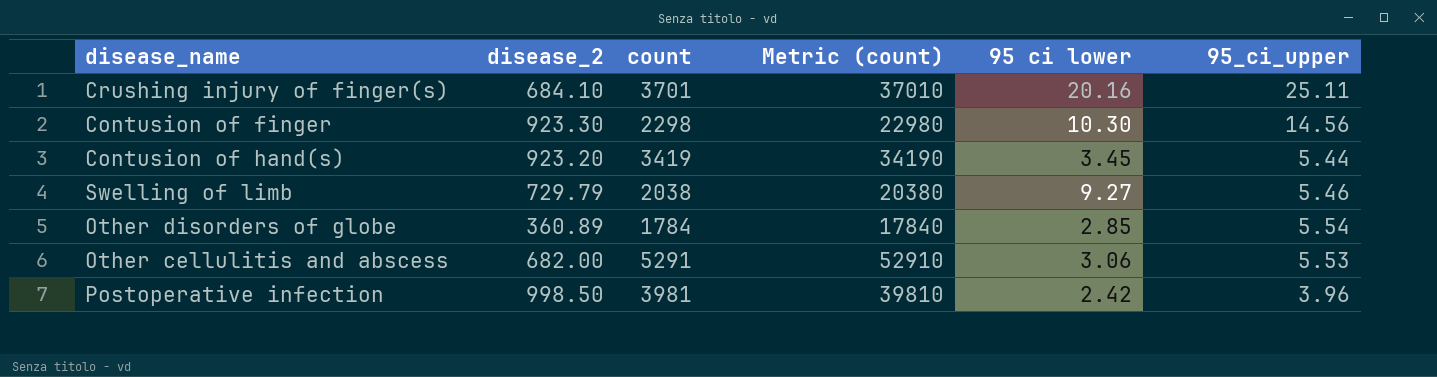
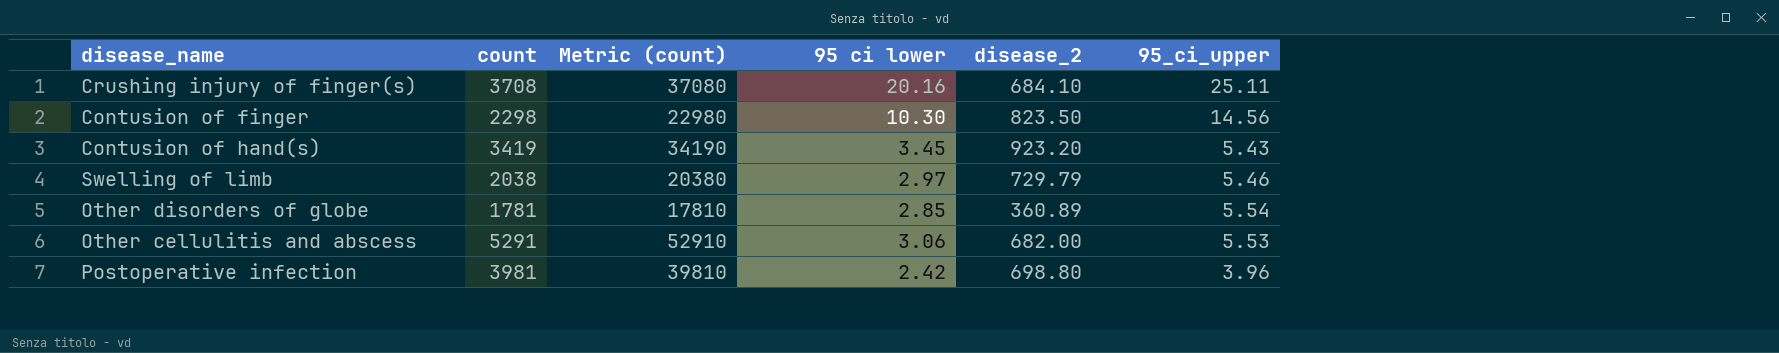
column disease_2 | position: 2 -> 5
Crushing injury of finger(s) | count: 3701 -> 3708
Crushing injury of finger(s) | Metric (count): 37010 -> 37080
Contusion of finger | disease_2: 923.30 -> 823.50
Contusion of hand(s) | 95_ci_upper: 5.44 -> 5.43
Swelling of limb | 95 ci lower: 9.27 -> 2.97
Other disorders of globe | count: 1784 -> 1781
Other disorders of globe | Metric (count): 17840 -> 17810
Postoperative infection | disease_2: 998.50 -> 698.80

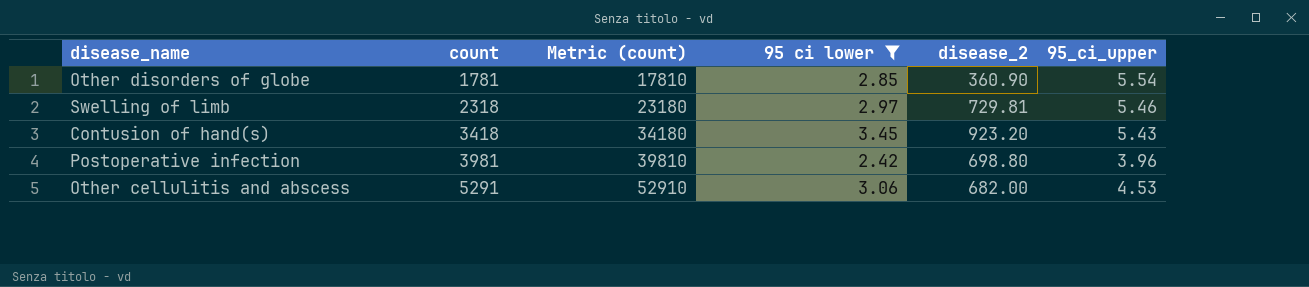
filter: none -> 95 ci lower <= 3.45
row order: none -> count ascending
Other disorders of globe | disease_2: 360.89 -> 360.90
Swelling of limb | count: 2038 -> 2318
Swelling of limb | Metric (count): 20380 -> 23180
Swelling of limb | disease_2: 729.79 -> 729.81
Contusion of hand(s) | count: 3419 -> 3418
Contusion of hand(s) | Metric (count): 34190 -> 34180
Other cellulitis and abscess | 95_ci_upper: 5.53 -> 4.53

